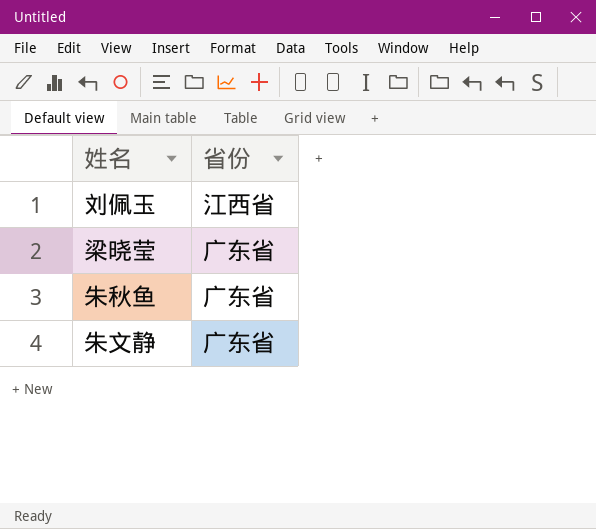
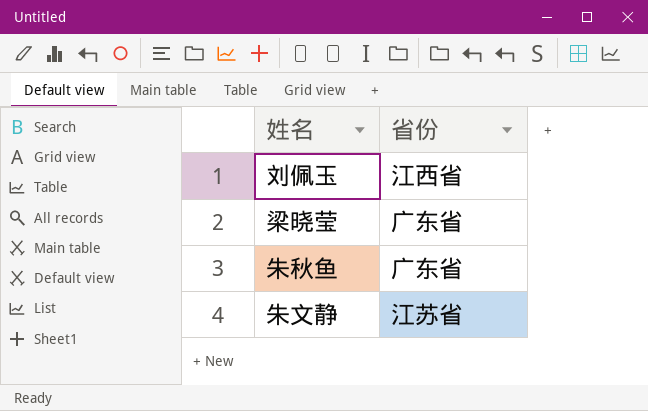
朱文静 | 省份: 广东省 -> 江苏省

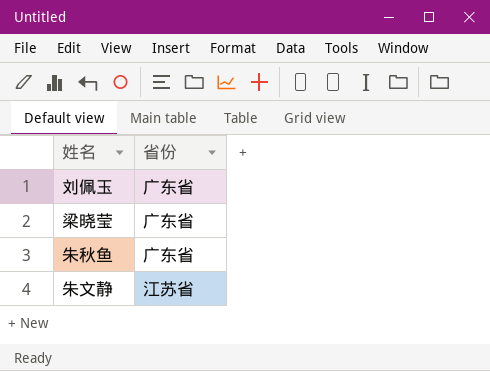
刘佩玉 | 省份: 江西省 -> 广东省

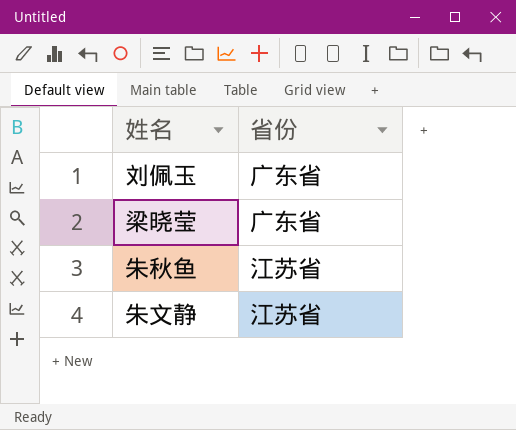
朱秋鱼 | 省份: 广东省 -> 江苏省

